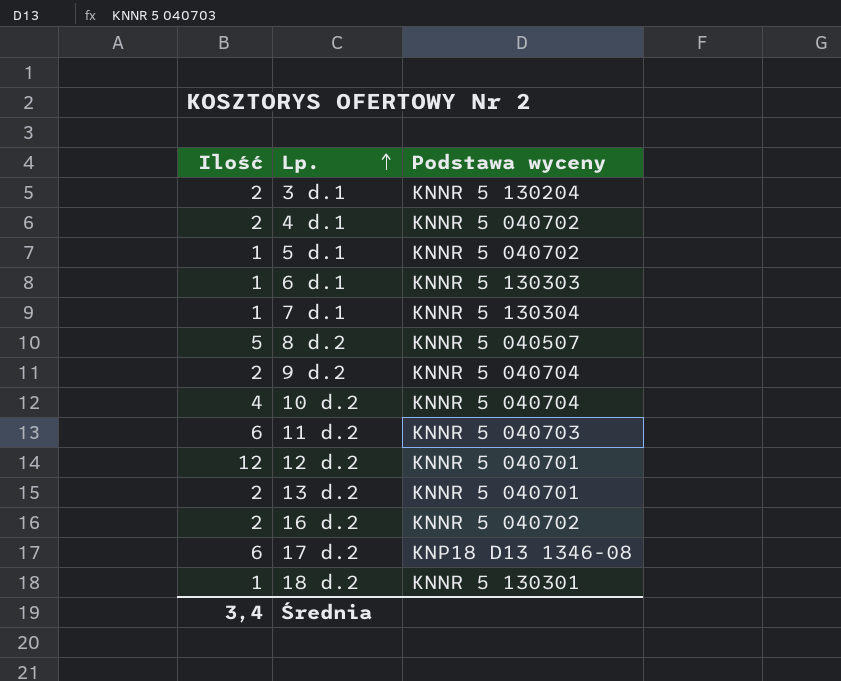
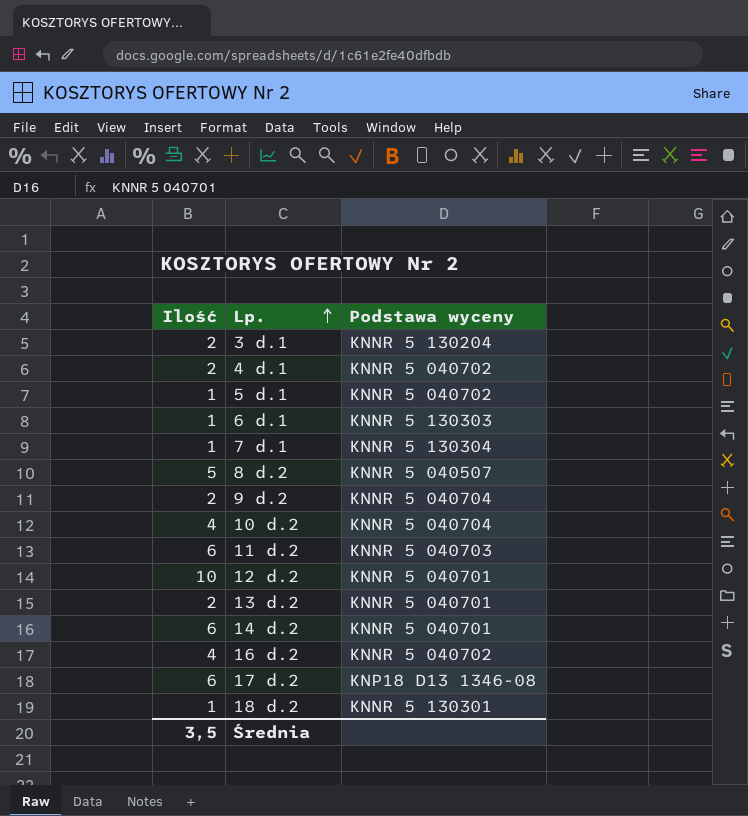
12 d.2 | Ilość: 12 -> 10
row 14 d.2: none -> 6 | KNNR 5 040701
16 d.2 | Ilość: 2 -> 4
Średnia | Ilość: 3,4 -> 3,5

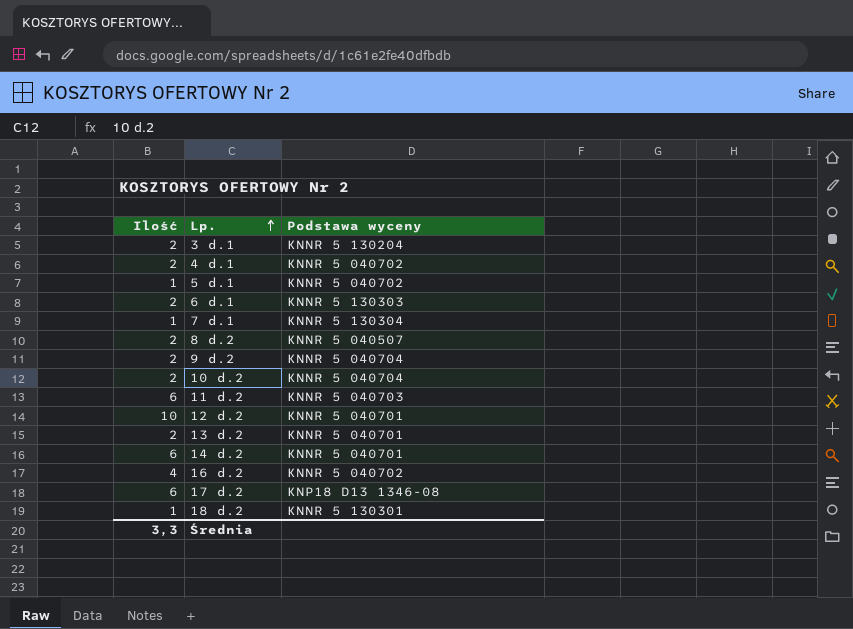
6 d.1 | Ilość: 1 -> 2
8 d.2 | Ilość: 5 -> 2
10 d.2 | Ilość: 4 -> 2
Średnia | Ilość: 3,5 -> 3,3

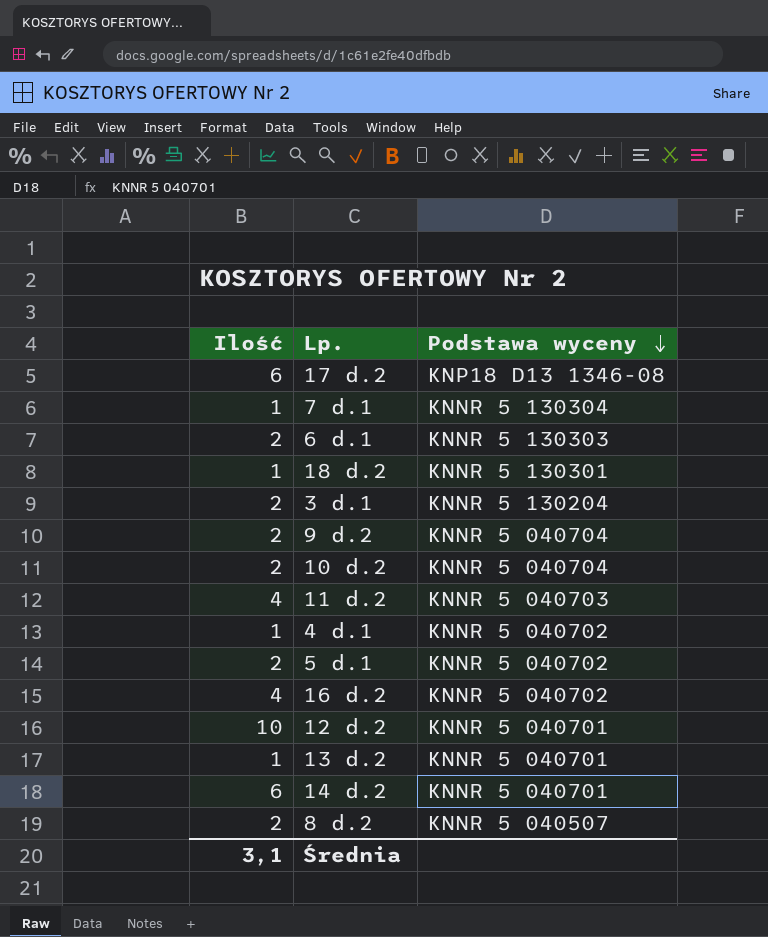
row order: Lp. ascending -> Podstawa wyceny descending
11 d.2 | Ilość: 6 -> 4
4 d.1 | Ilość: 2 -> 1
5 d.1 | Ilość: 1 -> 2
13 d.2 | Ilość: 2 -> 1
Średnia | Ilość: 3,3 -> 3,1

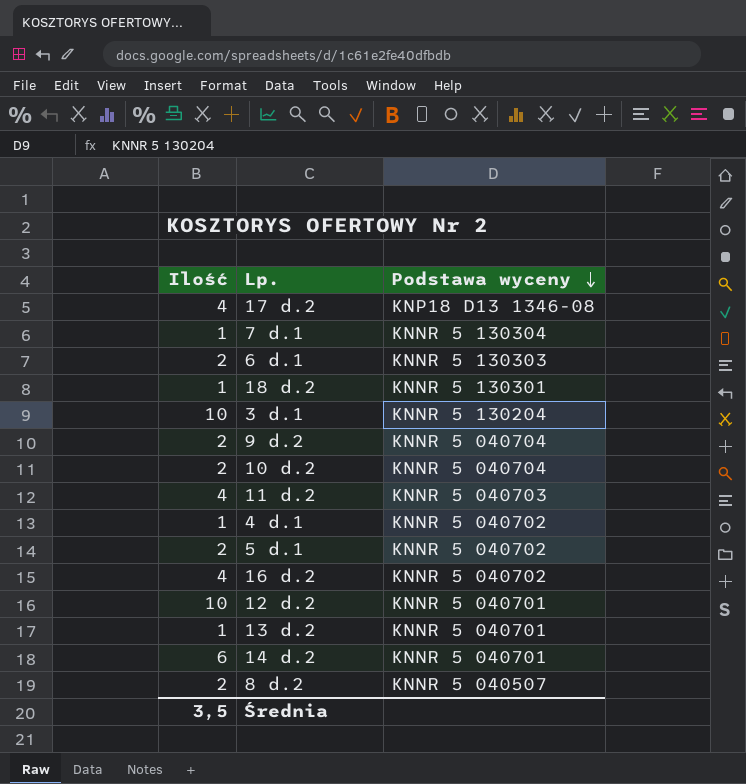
17 d.2 | Ilość: 6 -> 4
3 d.1 | Ilość: 2 -> 10
Średnia | Ilość: 3,1 -> 3,5

